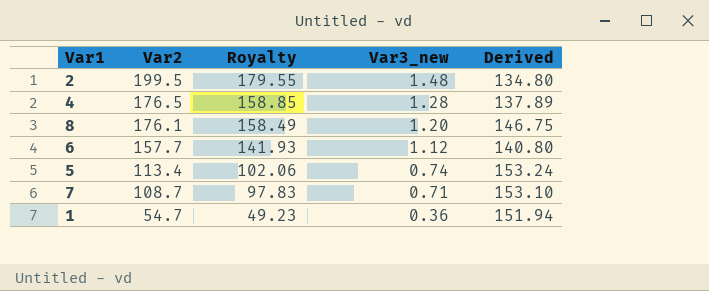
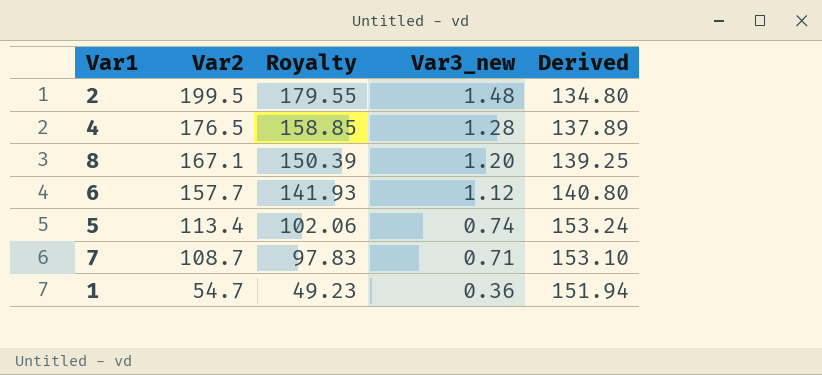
8 | Var2: 176.1 -> 167.1
8 | Royalty: 158.49 -> 150.39
8 | Derived: 146.75 -> 139.25

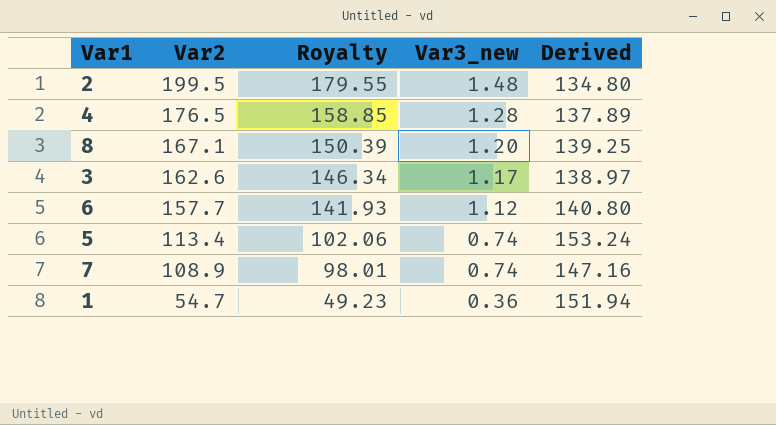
row 3: none -> 162.6 | 146.34 | 1.17 | 138.97
7 | Var2: 108.7 -> 108.9
7 | Royalty: 97.83 -> 98.01
7 | Var3_new: 0.71 -> 0.74
7 | Derived: 153.10 -> 147.16

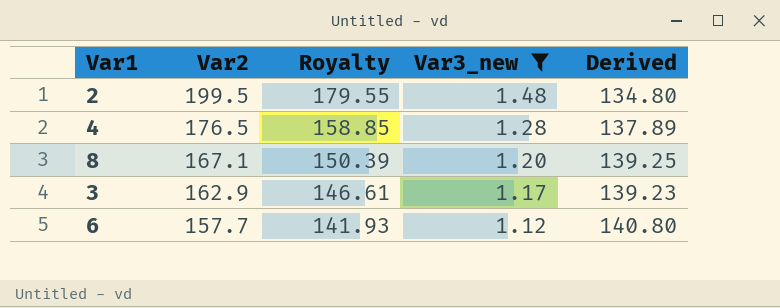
filter: none -> Var3_new >= 1.12
3 | Var2: 162.6 -> 162.9
3 | Royalty: 146.34 -> 146.61
3 | Derived: 138.97 -> 139.23

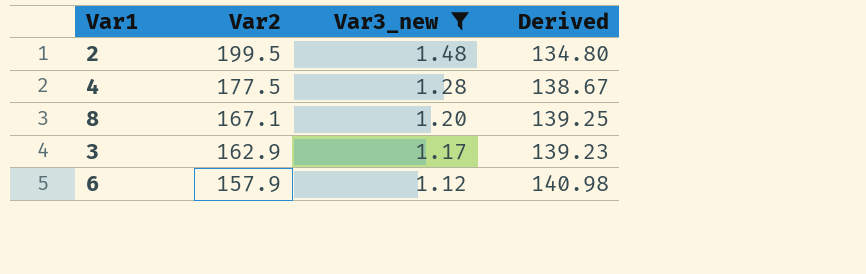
column Royalty | formula: [Var2] * 0.9 -> none
4 | Var2: 176.5 -> 177.5
4 | Derived: 137.89 -> 138.67
6 | Var2: 157.7 -> 157.9
6 | Derived: 140.80 -> 140.98

